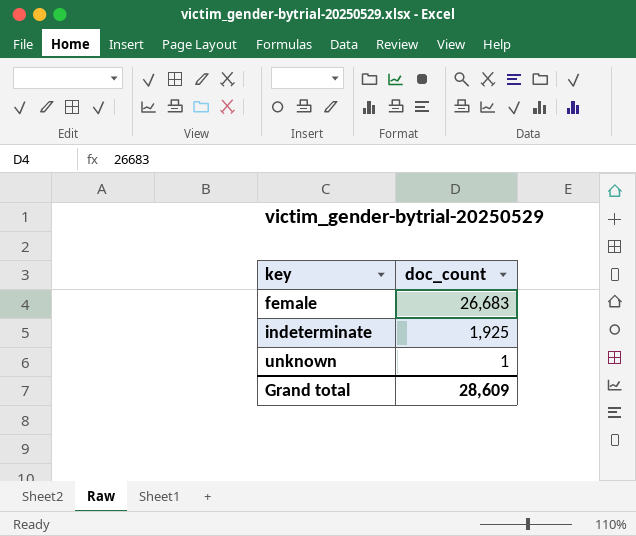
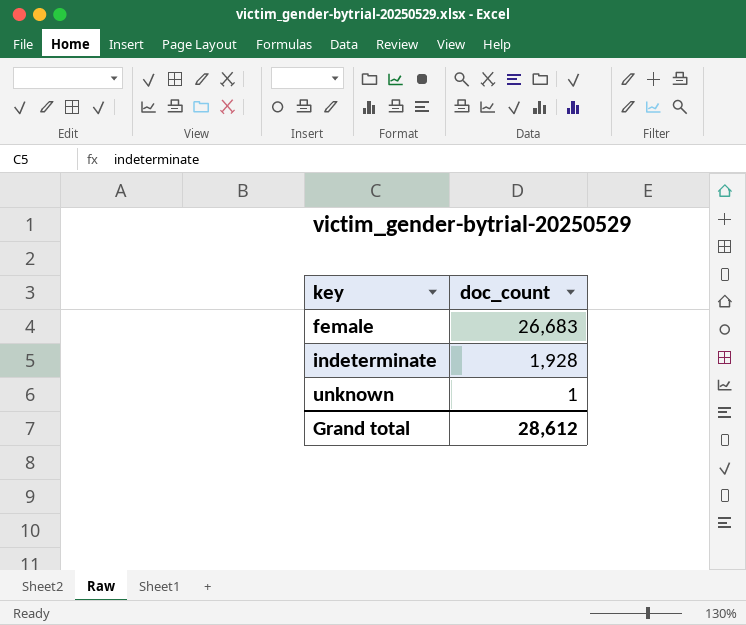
indeterminate | doc_count: 1,925 -> 1,928
Grand total | doc_count: 28,609 -> 28,612

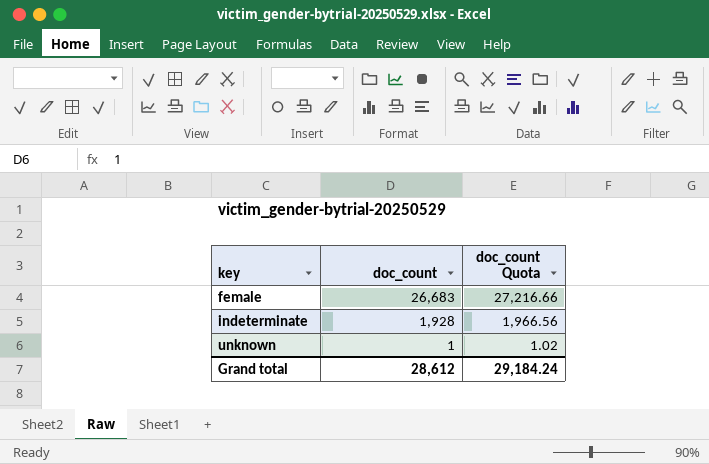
column doc_count Quota | formula: none -> [doc_count] * 1.02

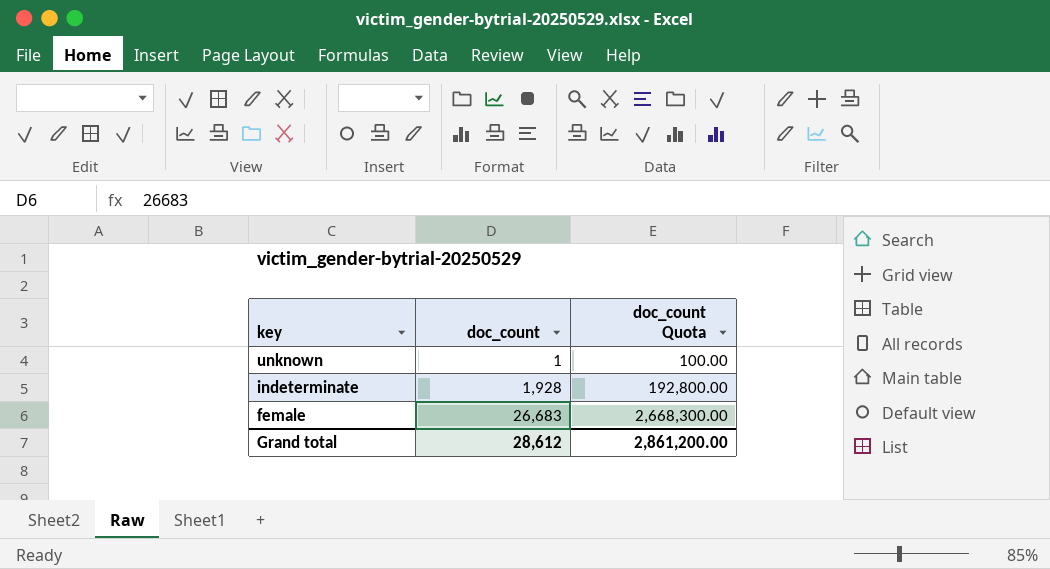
row order: key ascending -> key descending
column doc_count Quota | formula: [doc_count] * 1.02 -> [doc_count] * 100
Grand total | doc_count Quota: 29,184.24 -> 2,861,200.00

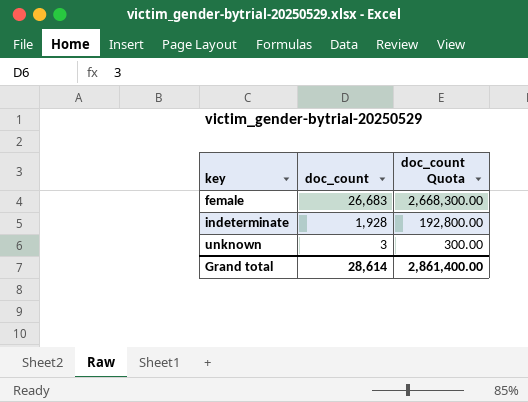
row order: key descending -> key ascending
unknown | doc_count: 1 -> 3
unknown | doc_count Quota: 100.00 -> 300.00
Grand total | doc_count: 28,612 -> 28,614
Grand total | doc_count Quota: 2,861,200.00 -> 2,861,400.00

